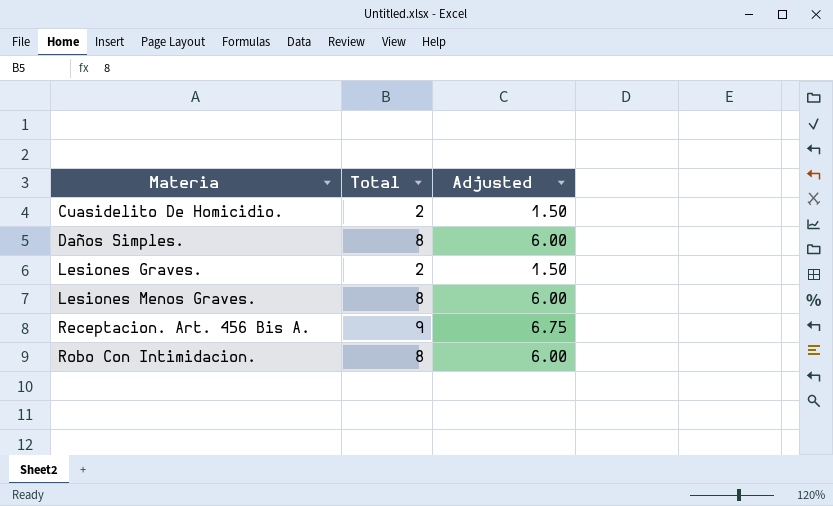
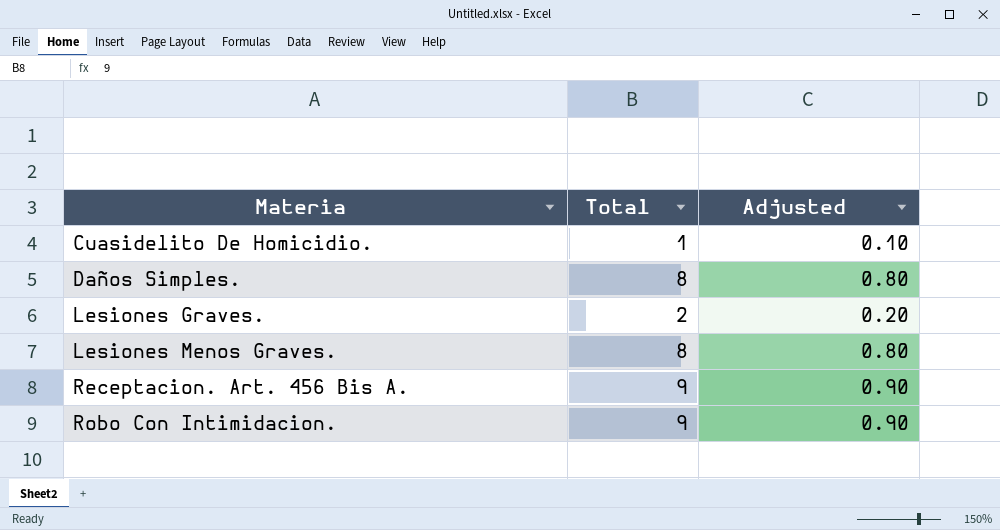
column Adjusted | formula: [Total] * 0.75 -> [Total] * 0.1
Cuasidelito De Homicidio. | Total: 2 -> 1
Robo Con Intimidacion. | Total: 8 -> 9

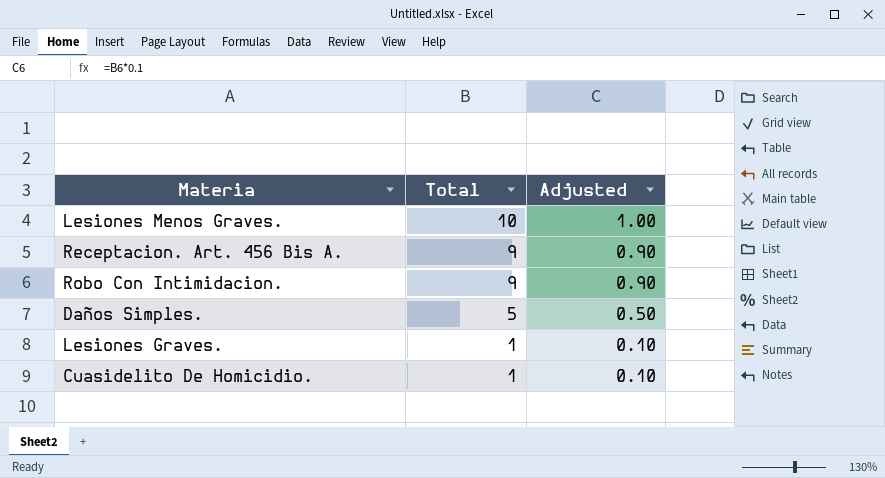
row order: Materia ascending -> Total descending
Lesiones Menos Graves. | Total: 8 -> 10
Lesiones Menos Graves. | Adjusted: 0.80 -> 1.00
Daños Simples. | Total: 8 -> 5
Daños Simples. | Adjusted: 0.80 -> 0.50
Lesiones Graves. | Total: 2 -> 1
Lesiones Graves. | Adjusted: 0.20 -> 0.10

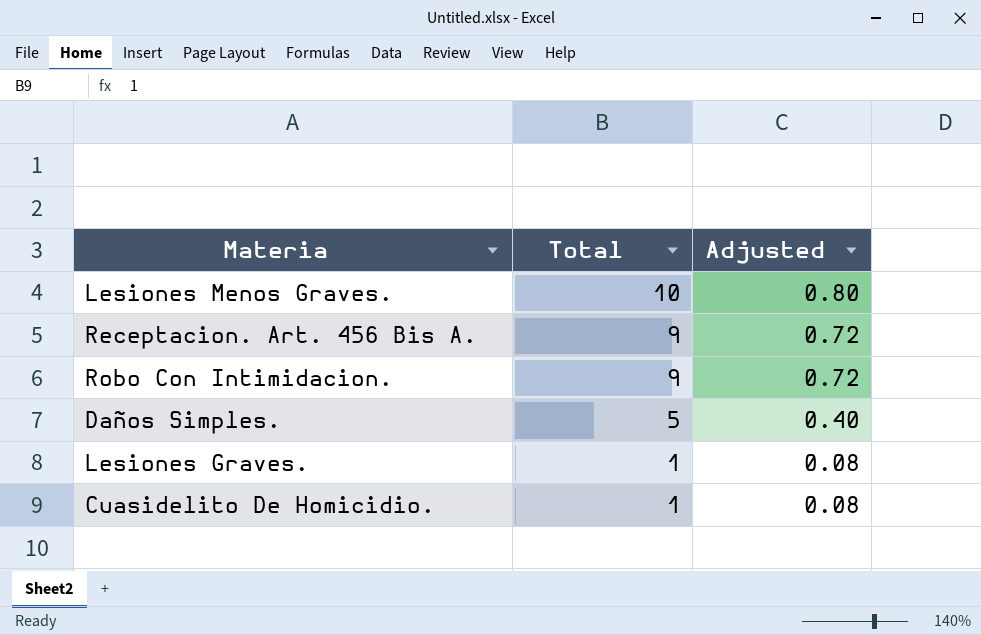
column Adjusted | formula: [Total] * 0.1 -> [Total] * 0.08

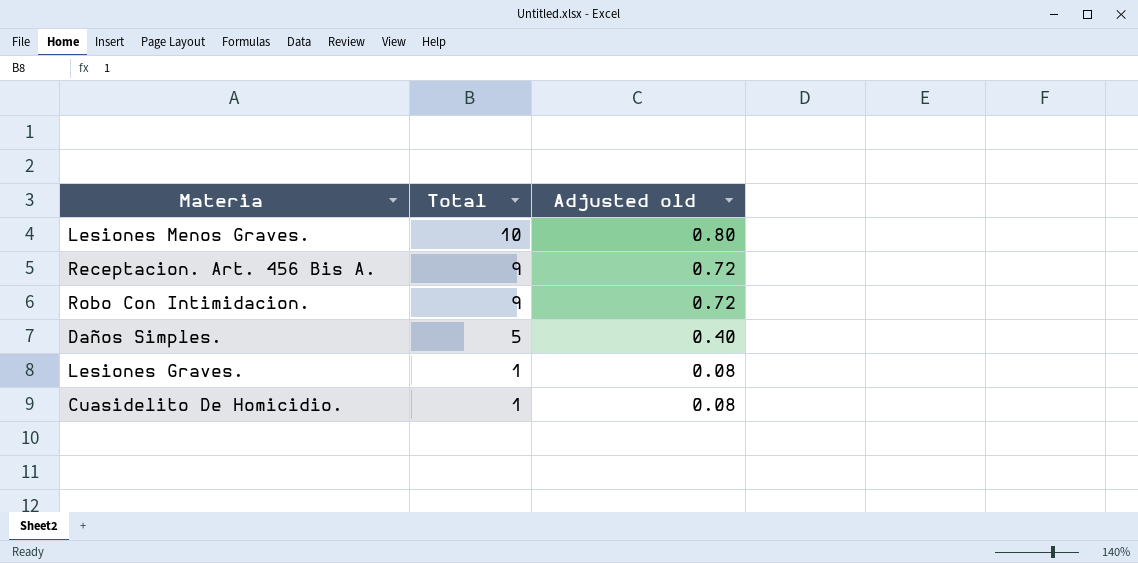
column name: Adjusted -> Adjusted old

